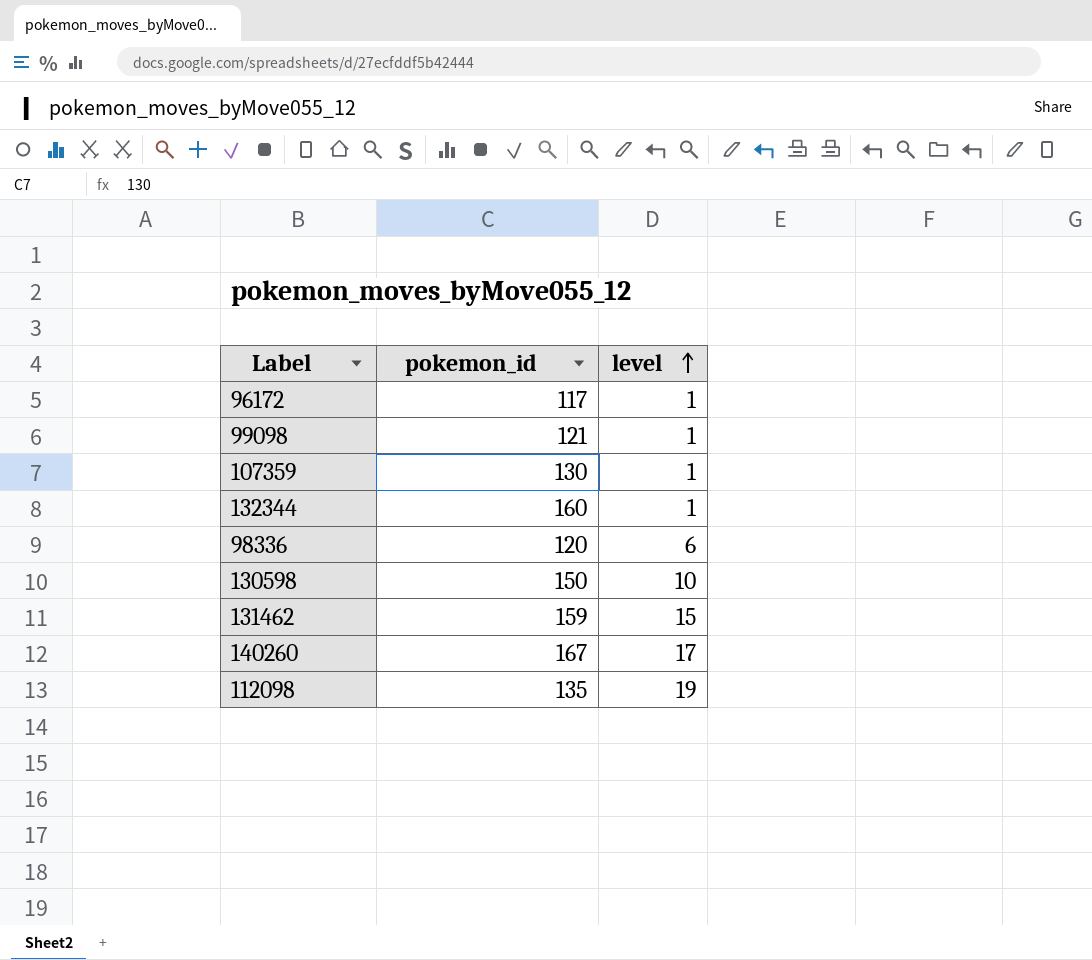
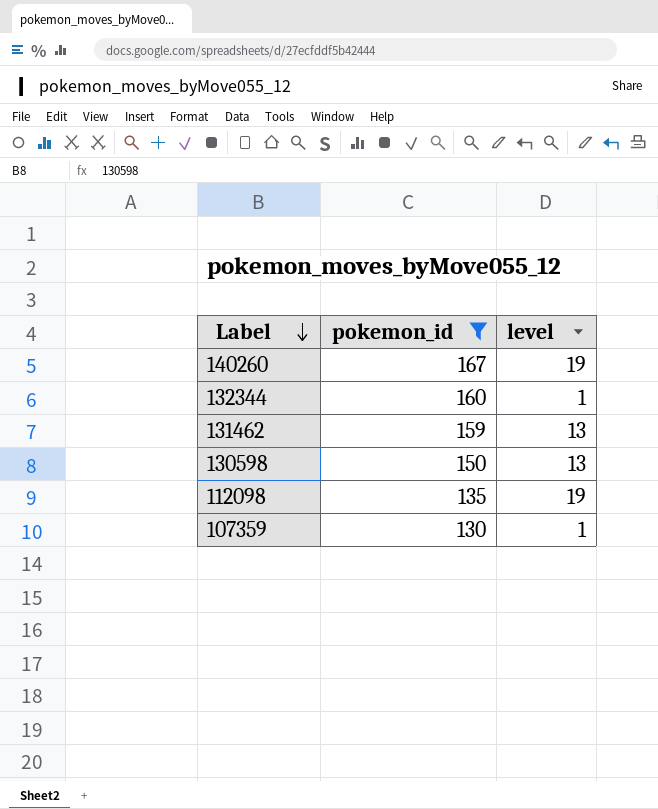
filter: none -> pokemon_id >= 130
row order: level ascending -> Label descending
140260 | level: 17 -> 19
131462 | level: 15 -> 13
130598 | level: 10 -> 13

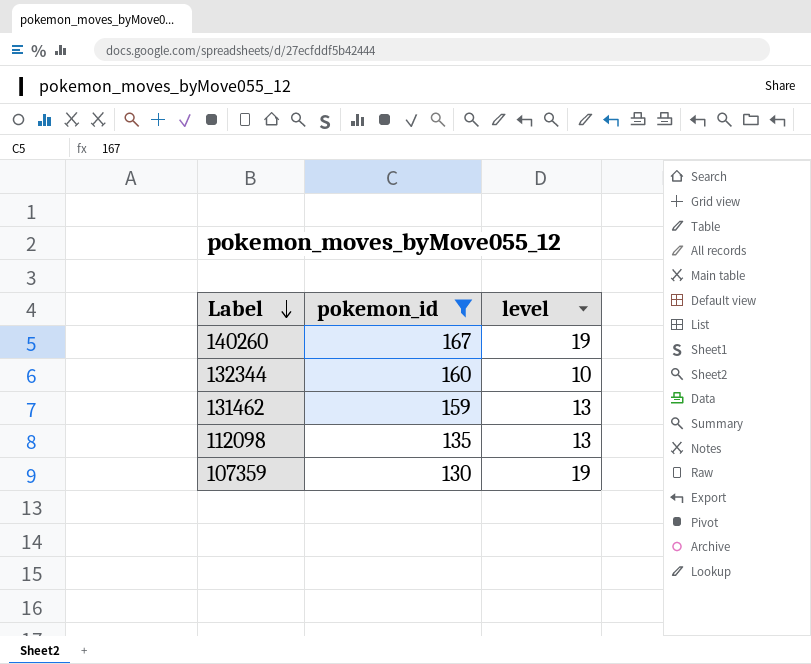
row 130598: 150 | 13 -> none
132344 | level: 1 -> 10
112098 | level: 19 -> 13
107359 | level: 1 -> 19

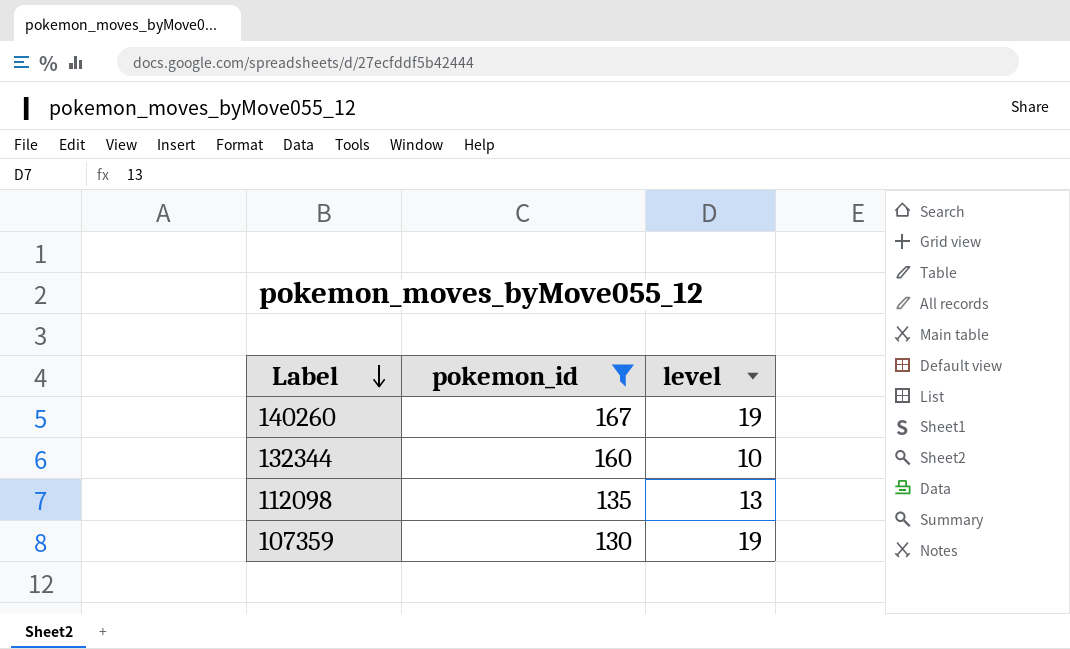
row 131462: 159 | 13 -> none

